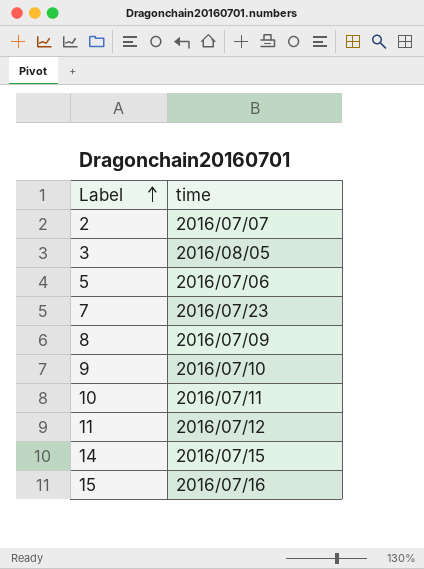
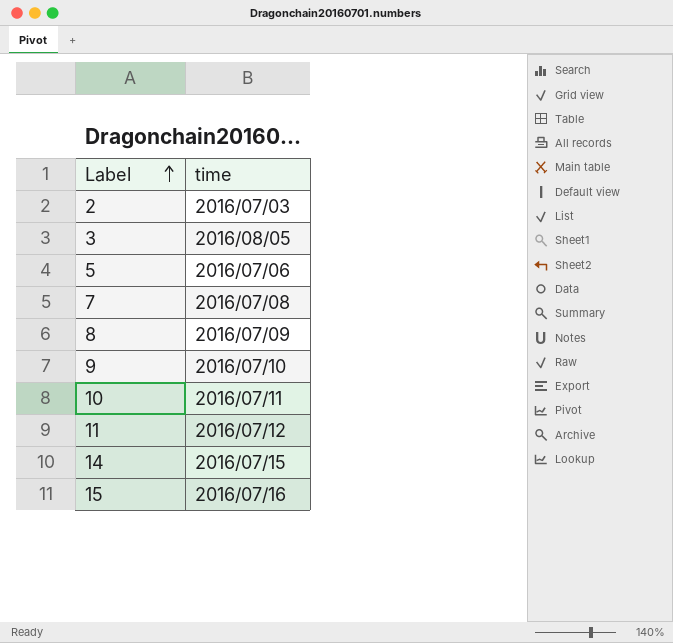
2 | time: 2016/07/07 -> 2016/07/03
7 | time: 2016/07/23 -> 2016/07/08

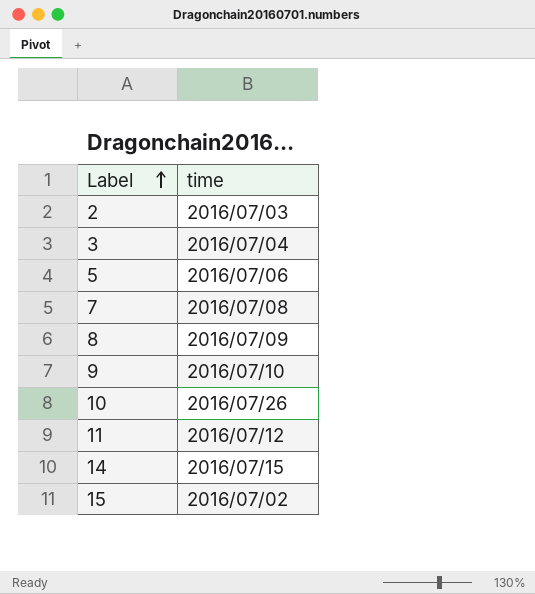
3 | time: 2016/08/05 -> 2016/07/04
10 | time: 2016/07/11 -> 2016/07/26
15 | time: 2016/07/16 -> 2016/07/02

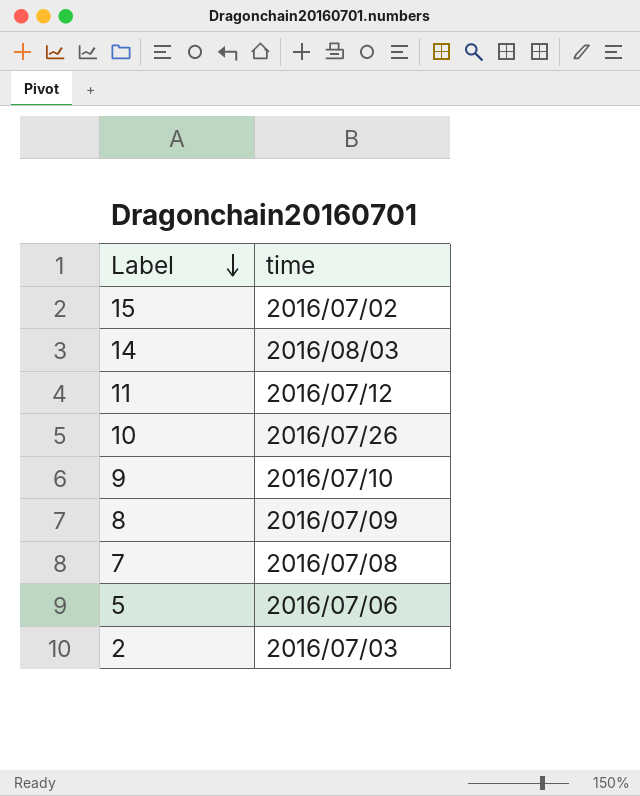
row order: Label ascending -> Label descending
row 3: 2016/07/04 -> none
14 | time: 2016/07/15 -> 2016/08/03

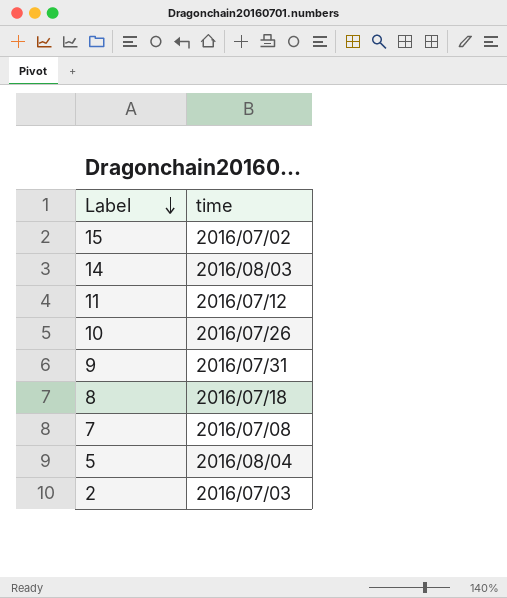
9 | time: 2016/07/10 -> 2016/07/31
8 | time: 2016/07/09 -> 2016/07/18
5 | time: 2016/07/06 -> 2016/08/04

